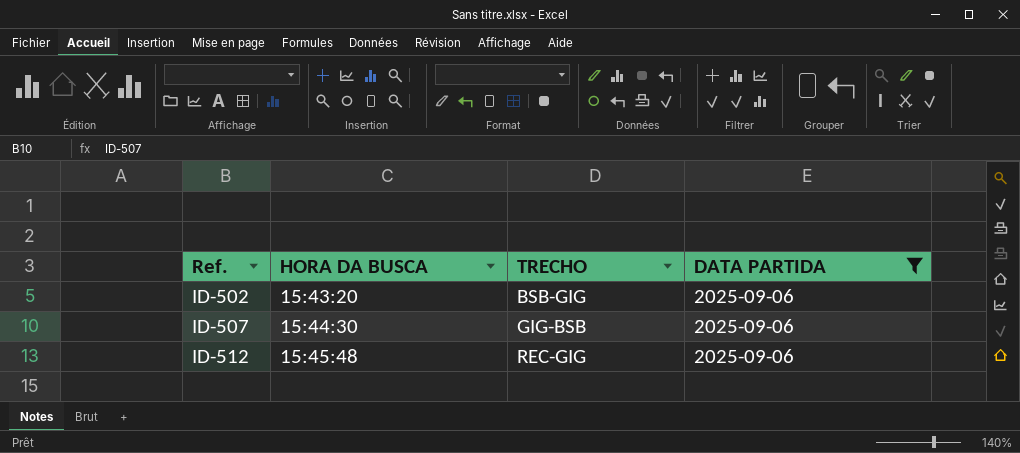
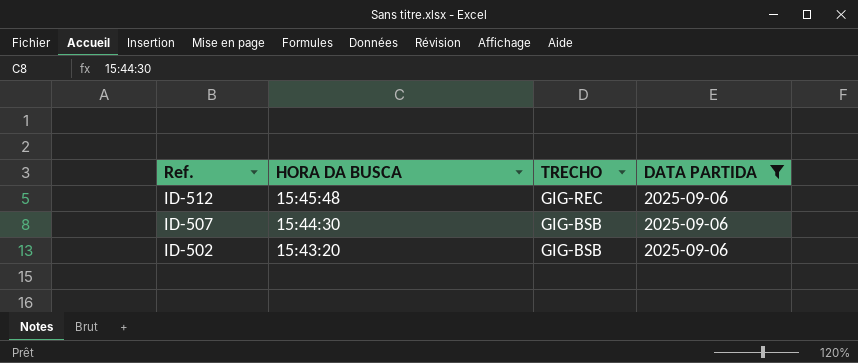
row order: Ref. ascending -> Ref. descending
ID-512 | TRECHO: REC-GIG -> GIG-REC
ID-502 | TRECHO: BSB-GIG -> GIG-BSB

